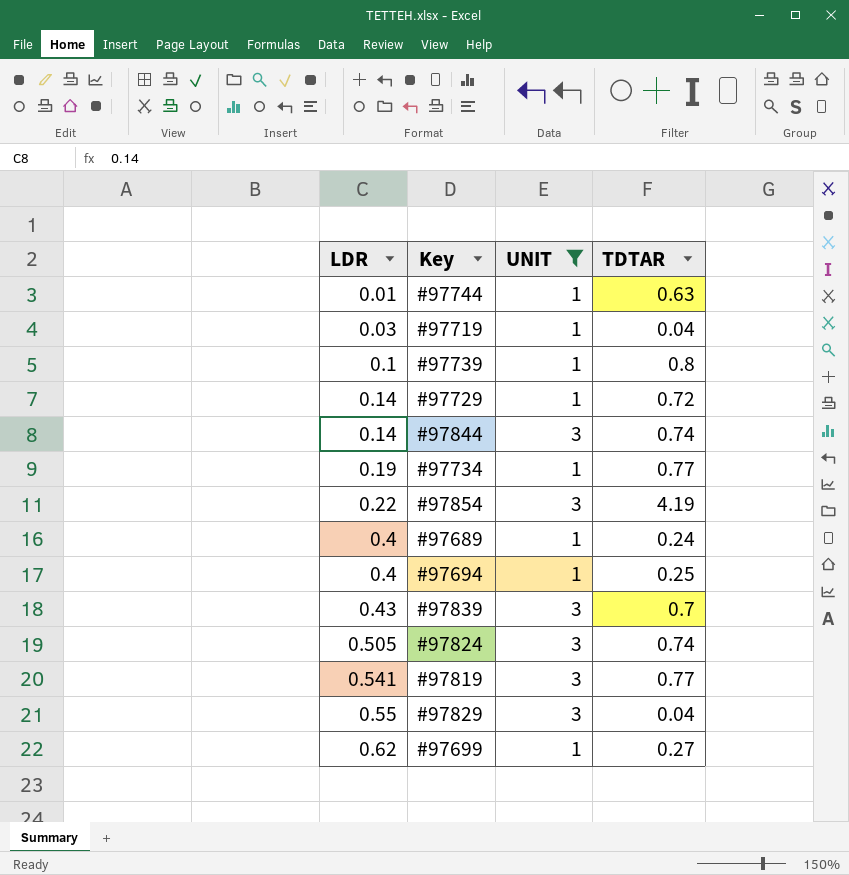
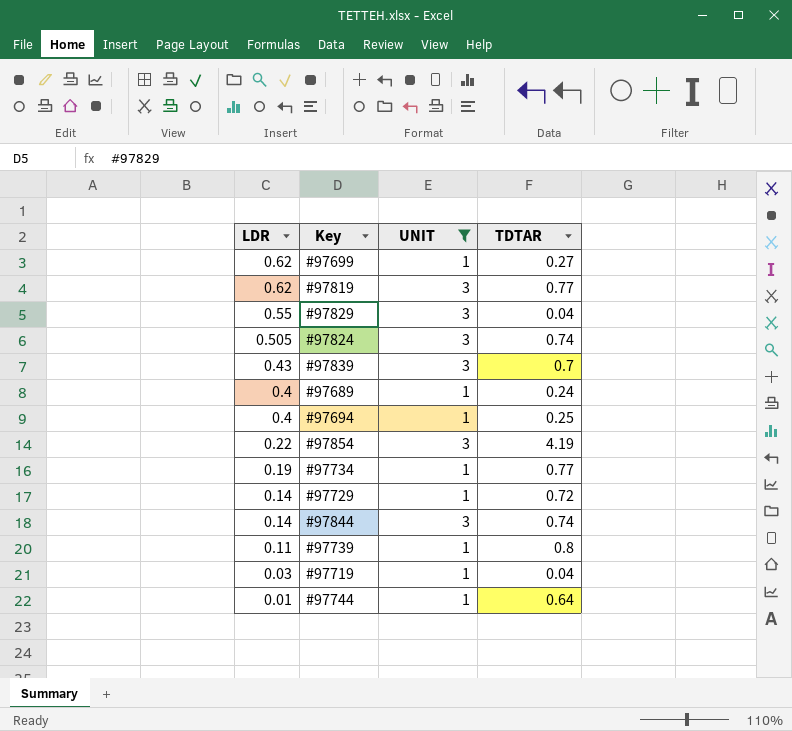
row order: LDR ascending -> LDR descending
#97819 | LDR: 0.541 -> 0.62
#97739 | LDR: 0.1 -> 0.11
#97744 | TDTAR: 0.63 -> 0.64

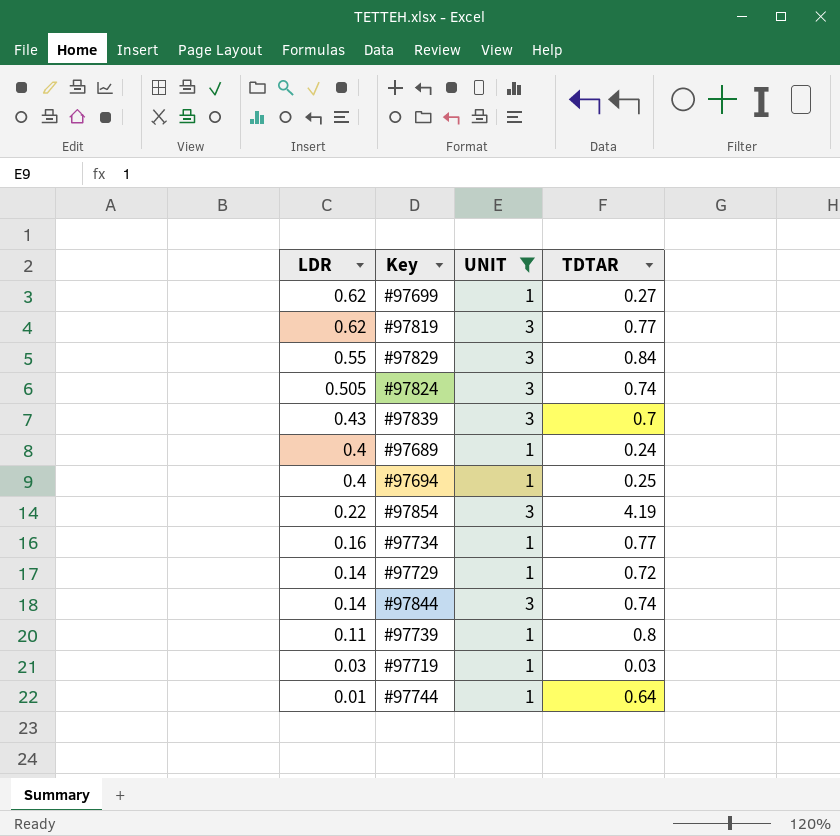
#97829 | TDTAR: 0.04 -> 0.84
#97734 | LDR: 0.19 -> 0.16
#97719 | TDTAR: 0.04 -> 0.03

